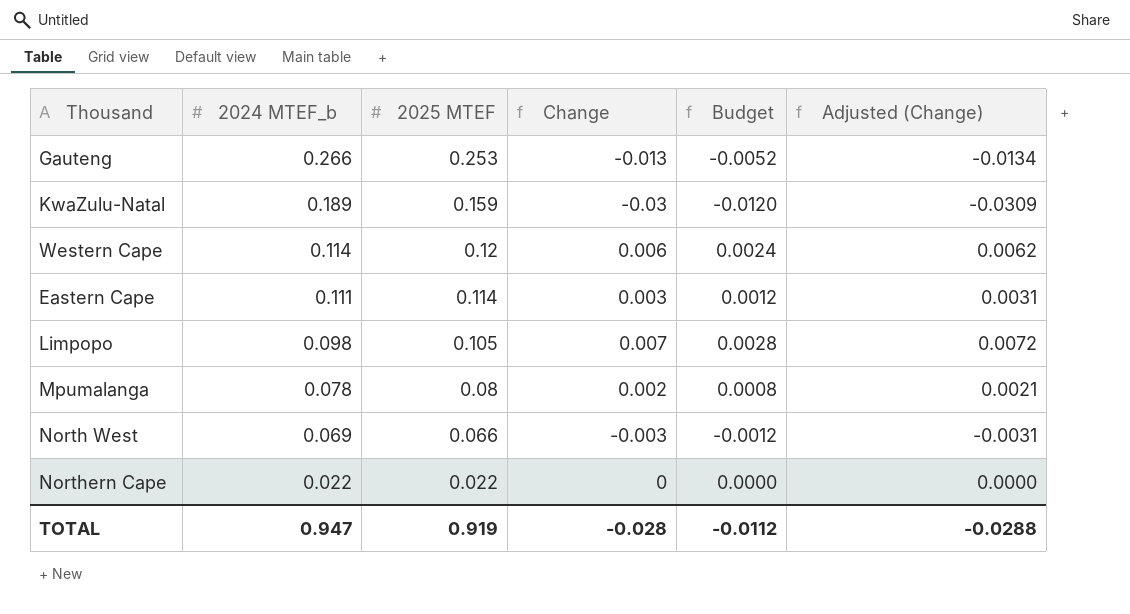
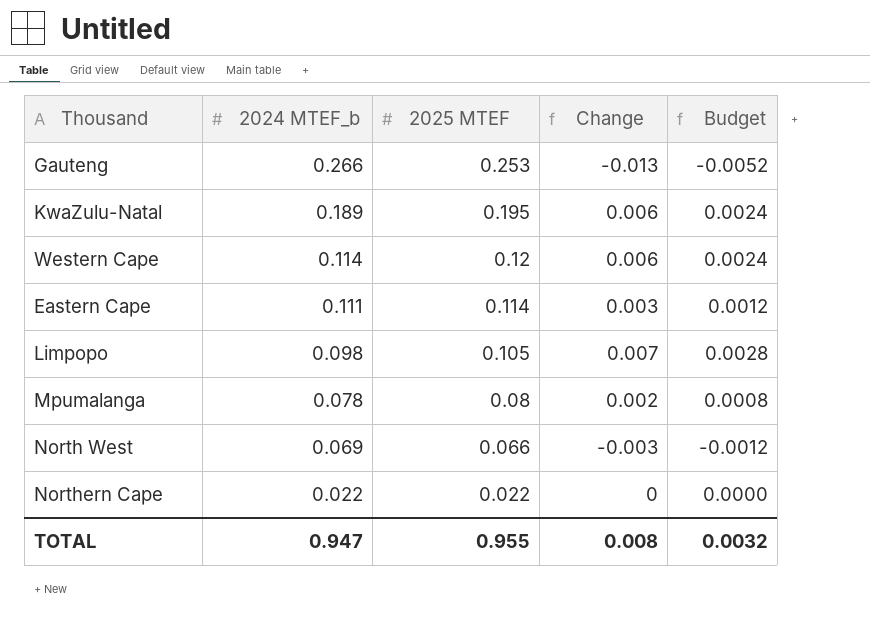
column Adjusted (Change) | formula: [Change] * 1.03 -> none
KwaZulu-Natal | 2025 MTEF: 0.159 -> 0.195
KwaZulu-Natal | Change: -0.03 -> 0.006
KwaZulu-Natal | Budget: -0.0120 -> 0.0024
TOTAL | 2025 MTEF: 0.919 -> 0.955
TOTAL | Change: -0.028 -> 0.008
TOTAL | Budget: -0.0112 -> 0.0032

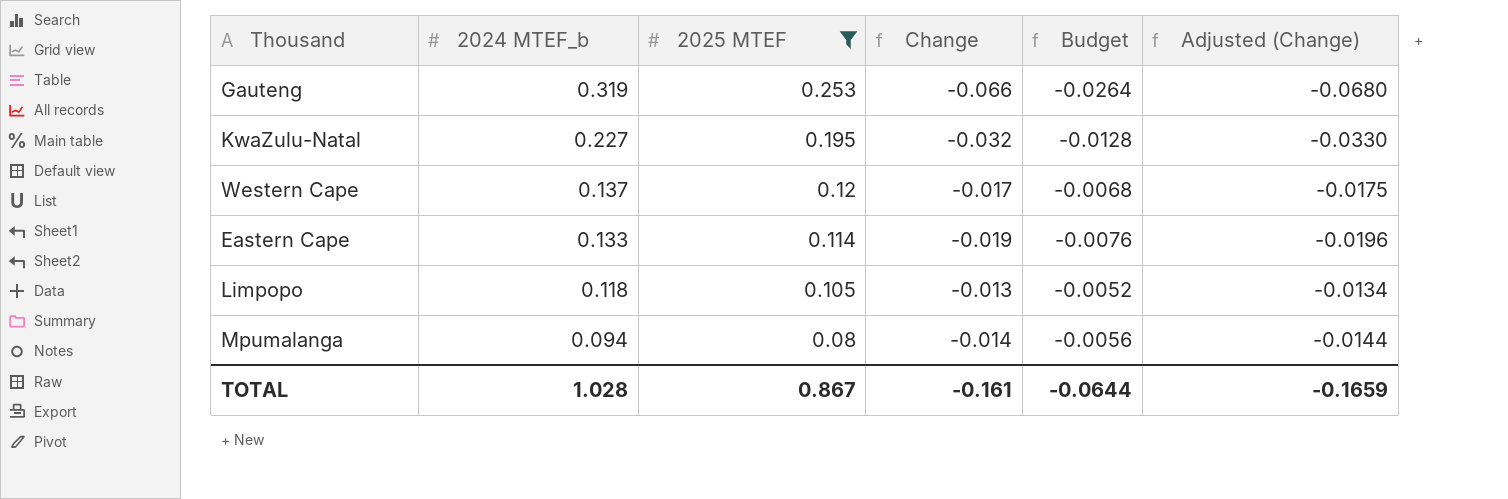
filter: none -> 2025 MTEF >= 0.08
column Adjusted (Change) | formula: none -> [Change] * 1.03
Gauteng | 2024 MTEF_b: 0.266 -> 0.319
Gauteng | Change: -0.013 -> -0.066
Gauteng | Budget: -0.0052 -> -0.0264
KwaZulu-Natal | 2024 MTEF_b: 0.189 -> 0.227
KwaZulu-Natal | Change: 0.006 -> -0.032
KwaZulu-Natal | Budget: 0.0024 -> -0.0128
Western Cape | 2024 MTEF_b: 0.114 -> 0.137
Western Cape | Change: 0.006 -> -0.017
Western Cape | Budget: 0.0024 -> -0.0068
Eastern Cape | 2024 MTEF_b: 0.111 -> 0.133
Eastern Cape | Change: 0.003 -> -0.019
Eastern Cape | Budget: 0.0012 -> -0.0076
Limpopo | 2024 MTEF_b: 0.098 -> 0.118
Limpopo | Change: 0.007 -> -0.013
Limpopo | Budget: 0.0028 -> -0.0052
Mpumalanga | 2024 MTEF_b: 0.078 -> 0.094
Mpumalanga | Change: 0.002 -> -0.014
Mpumalanga | Budget: 0.0008 -> -0.0056
TOTAL | 2024 MTEF_b: 0.947 -> 1.028
TOTAL | 2025 MTEF: 0.955 -> 0.867
TOTAL | Change: 0.008 -> -0.161
TOTAL | Budget: 0.0032 -> -0.0644

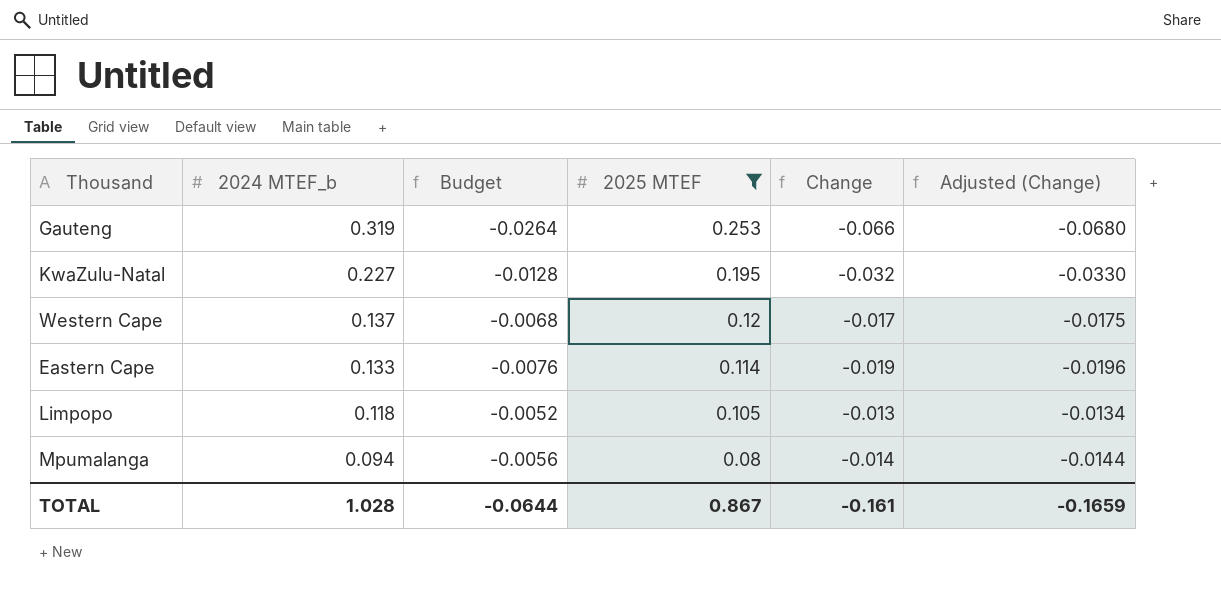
column Budget | position: 5 -> 3

